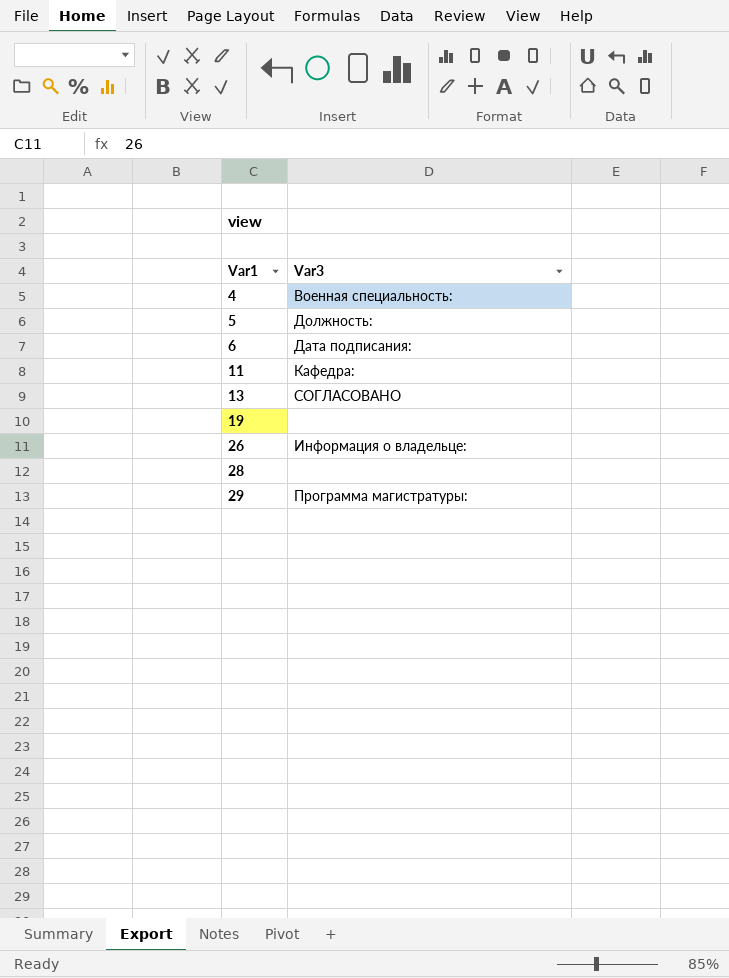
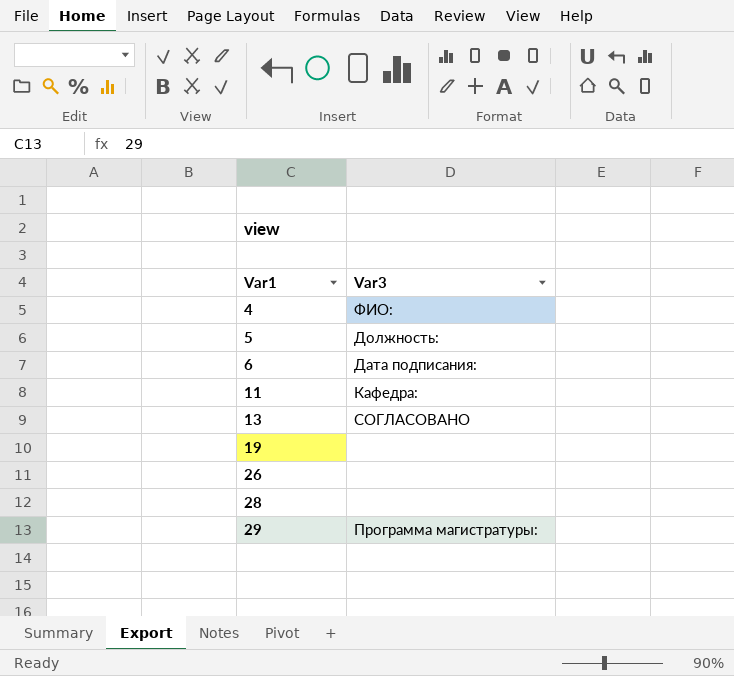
4 | Var3: Военная специальность: -> ФИО:
26 | Var3: Информация о владельце: -> none

